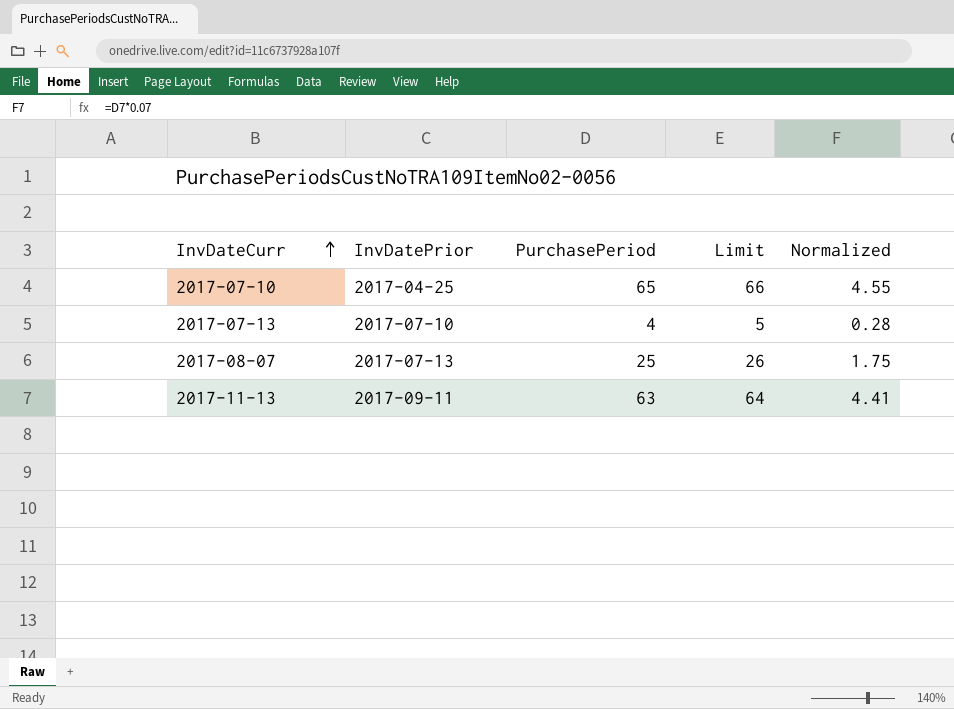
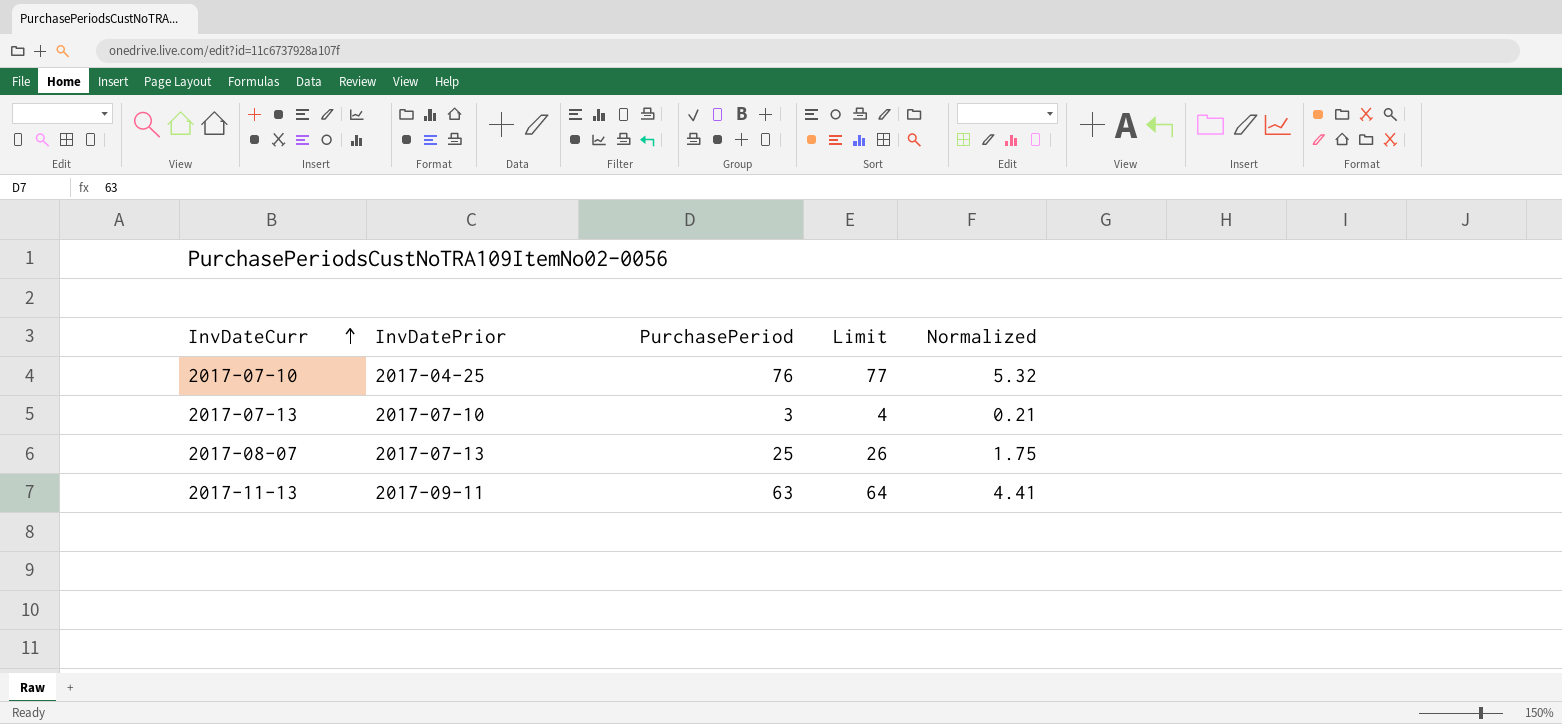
2017-07-10 | PurchasePeriod: 65 -> 76
2017-07-10 | Limit: 66 -> 77
2017-07-10 | Normalized: 4.55 -> 5.32
2017-07-13 | PurchasePeriod: 4 -> 3
2017-07-13 | Limit: 5 -> 4
2017-07-13 | Normalized: 0.28 -> 0.21

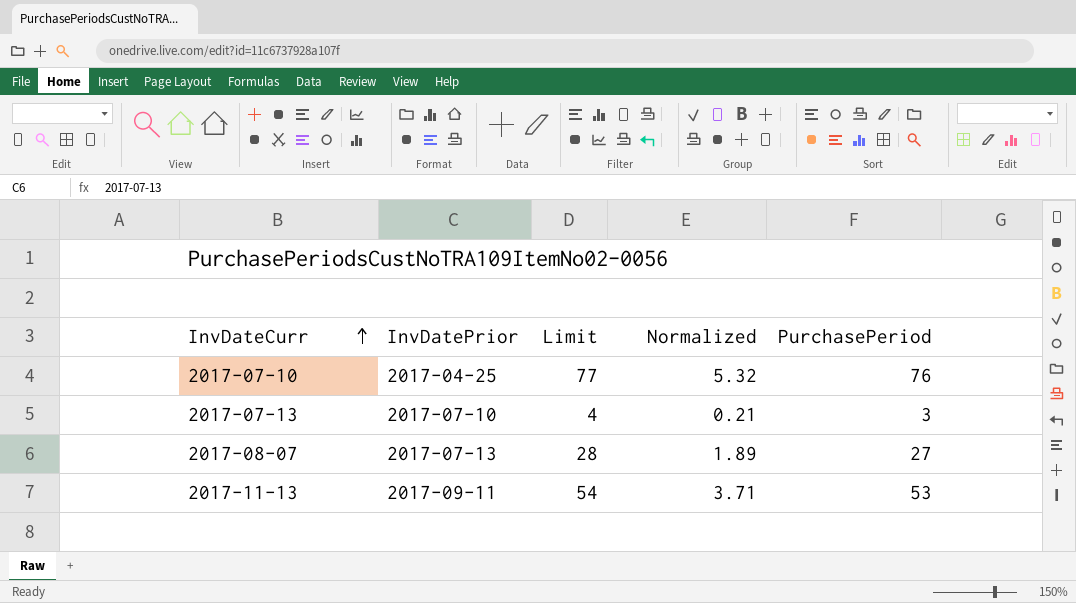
column PurchasePeriod | position: 3 -> 5
2017-08-07 | Limit: 26 -> 28
2017-08-07 | Normalized: 1.75 -> 1.89
2017-08-07 | PurchasePeriod: 25 -> 27
2017-11-13 | Limit: 64 -> 54
2017-11-13 | Normalized: 4.41 -> 3.71
2017-11-13 | PurchasePeriod: 63 -> 53

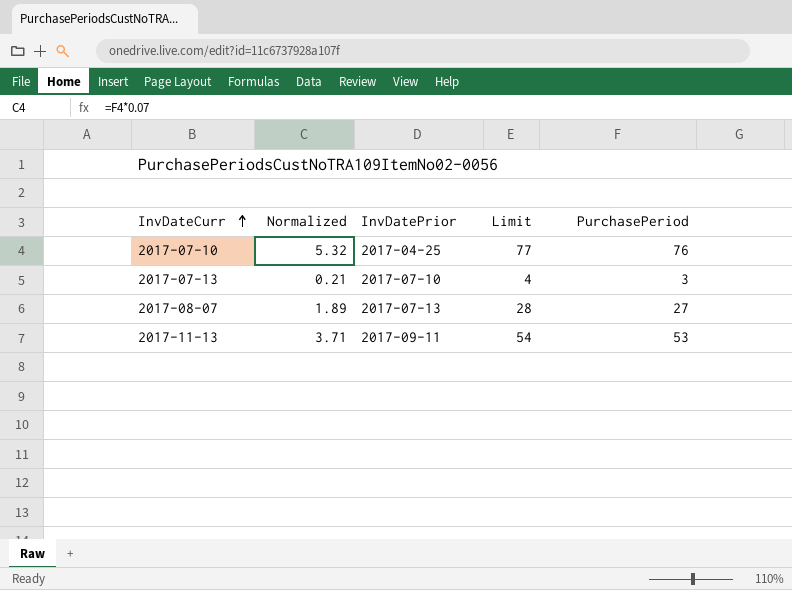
column Normalized | position: 4 -> 2

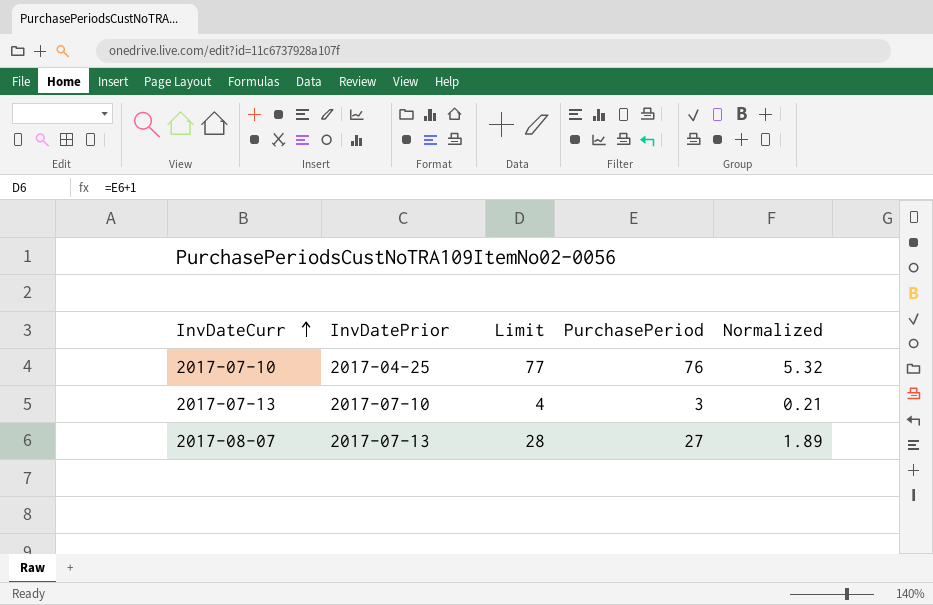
column Normalized | position: 2 -> 5
row 2017-11-13: 3.71 | 2017-09-11 | 54 | 53 -> none

